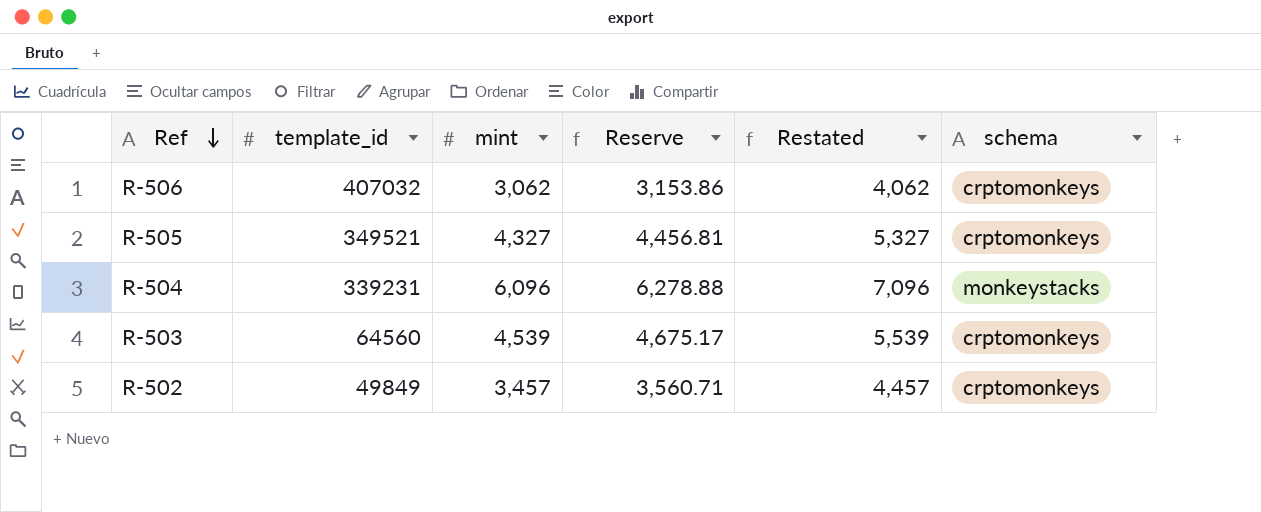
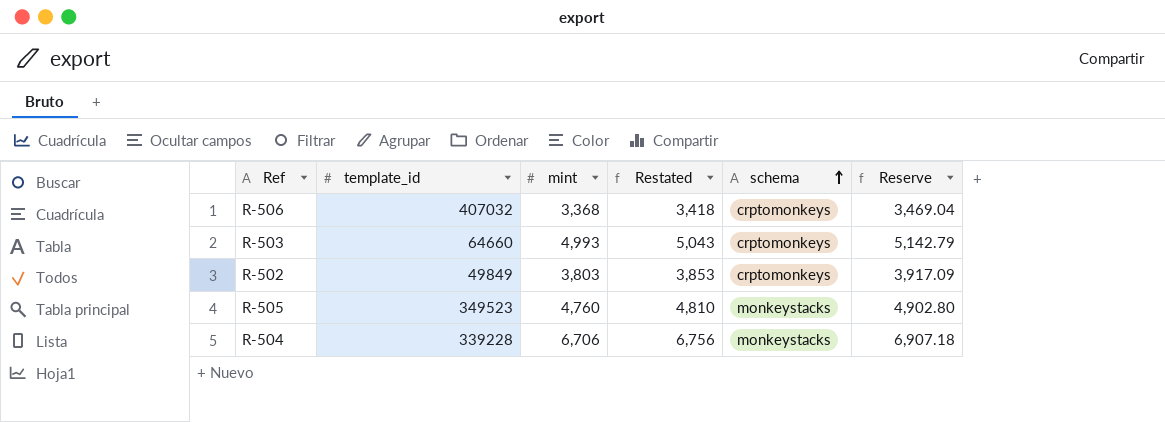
row order: Ref descending -> schema ascending
column Restated | formula: [mint] + 1000 -> [mint] + 50
column Reserve | position: 4 -> 6
R-506 | mint: 3,062 -> 3,368
R-506 | Reserve: 3,153.86 -> 3,469.04
R-503 | template_id: 64560 -> 64660
R-503 | mint: 4,539 -> 4,993
R-503 | Reserve: 4,675.17 -> 5,142.79
R-502 | mint: 3,457 -> 3,803
R-502 | Reserve: 3,560.71 -> 3,917.09
R-505 | template_id: 349521 -> 349523
R-505 | mint: 4,327 -> 4,760
R-505 | schema: crptomonkeys -> monkeystacks
R-505 | Reserve: 4,456.81 -> 4,902.80
R-504 | template_id: 339231 -> 339228
R-504 | mint: 6,096 -> 6,706
R-504 | Reserve: 6,278.88 -> 6,907.18

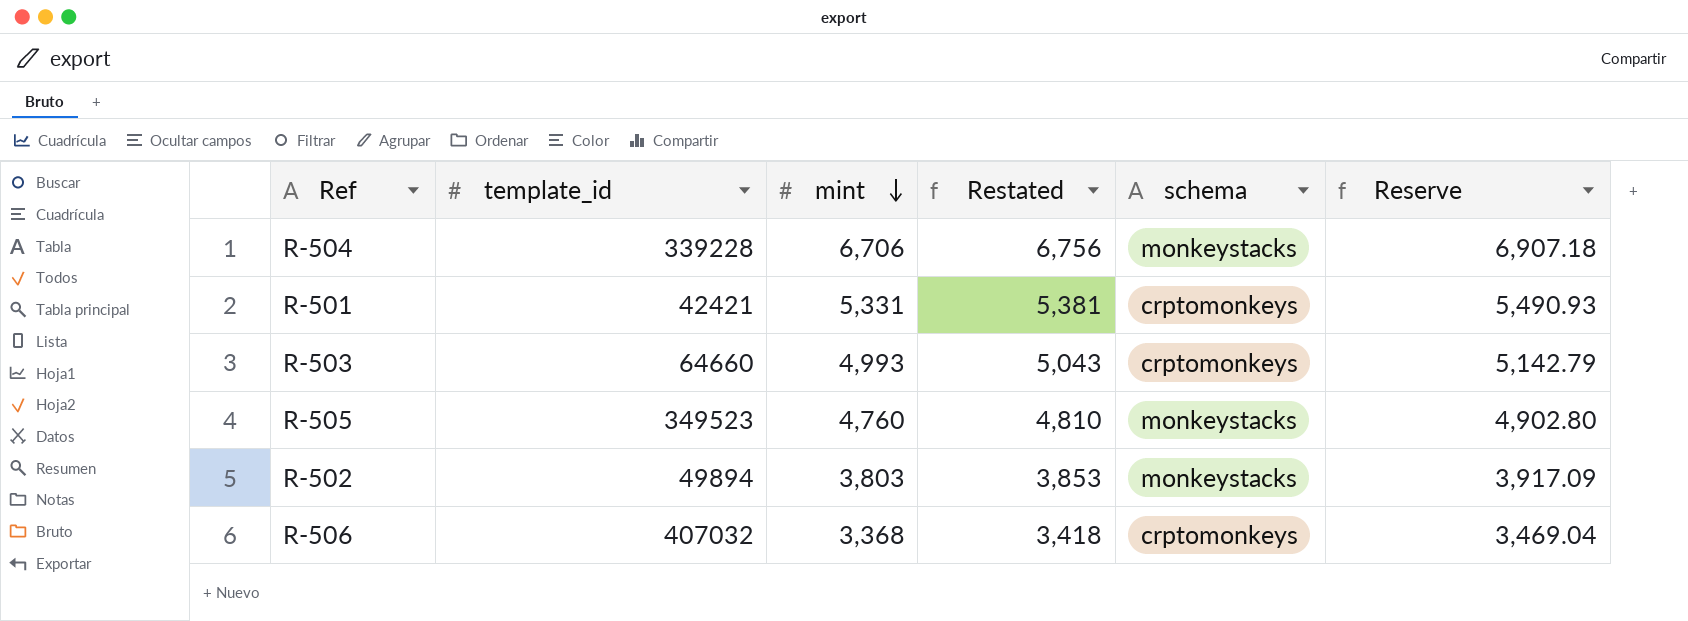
row order: schema ascending -> mint descending
row R-501: none -> 42421 | 5,331 | 5,381 | crptomonkeys | 5,490.93
R-502 | template_id: 49849 -> 49894
R-502 | schema: crptomonkeys -> monkeystacks

